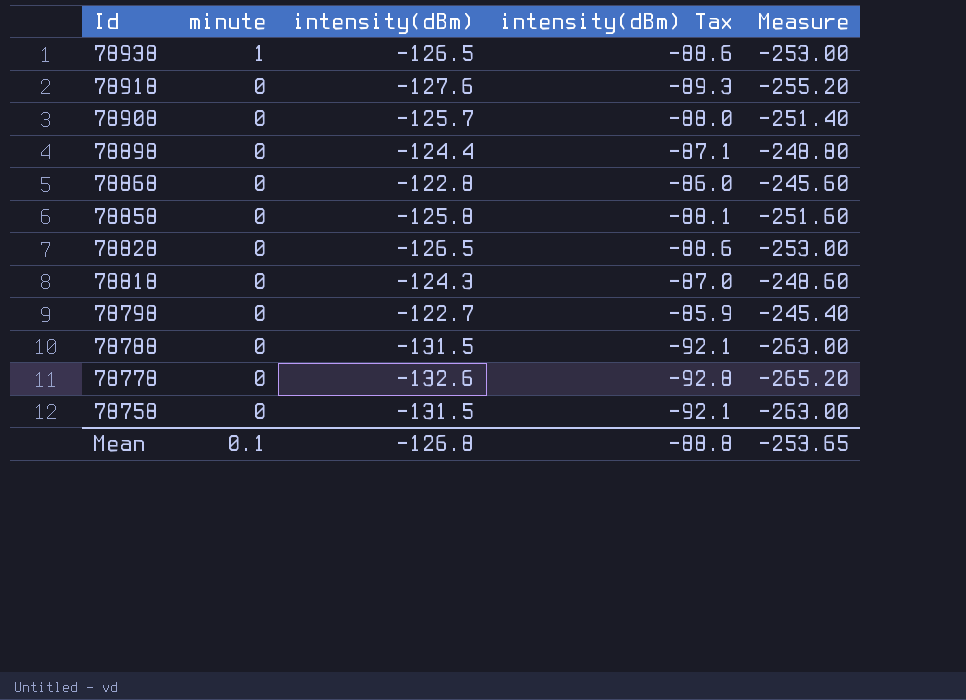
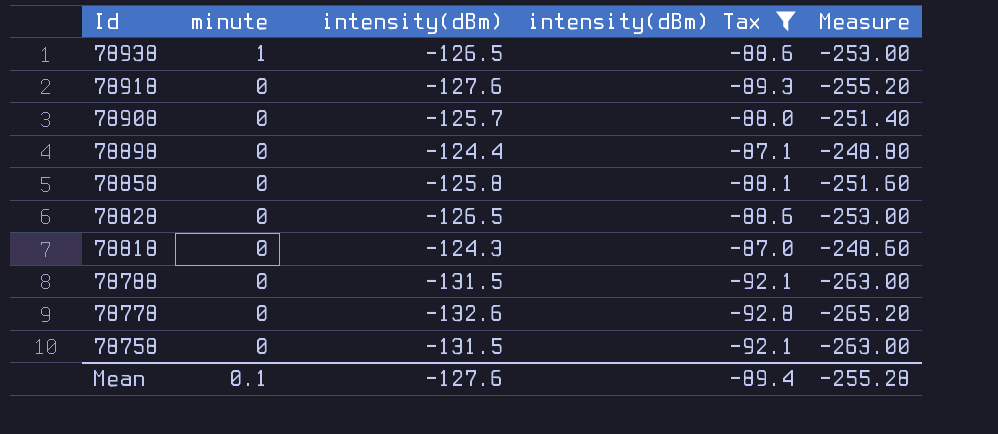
filter: none -> intensity(dBm) Tax <= -87.0
Mean | intensity(dBm): -126.8 -> -127.6
Mean | intensity(dBm) Tax: -88.8 -> -89.4
Mean | Measure: -253.65 -> -255.28

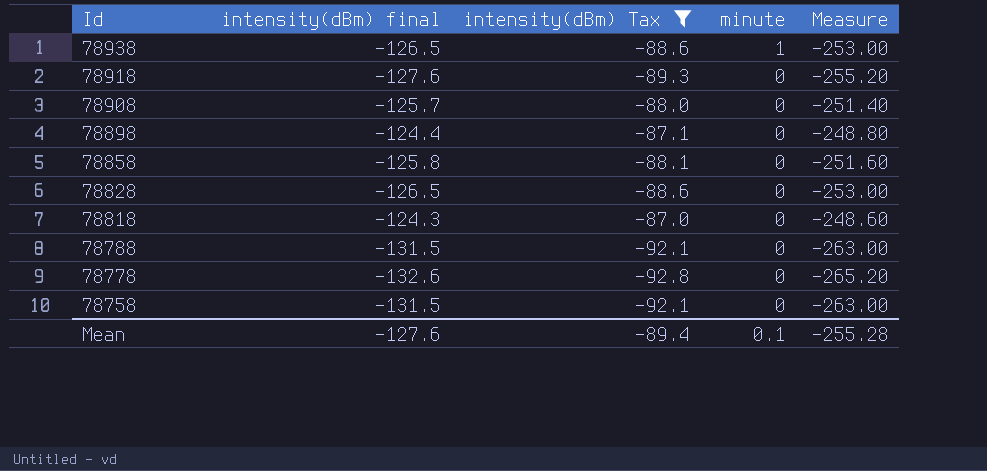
column name: intensity(dBm) -> intensity(dBm) final
column minute | position: 2 -> 4

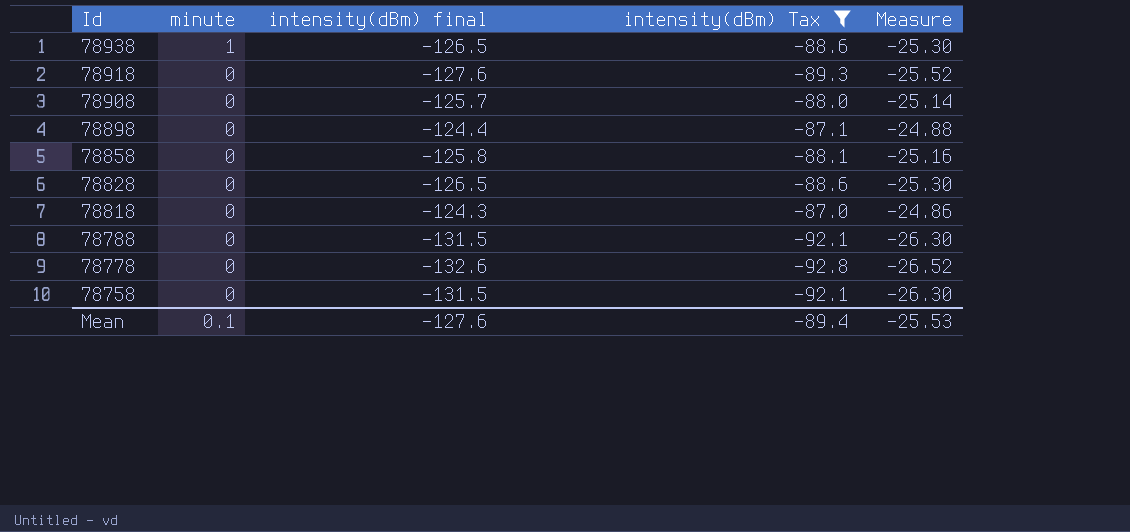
column minute | position: 4 -> 2
column Measure | formula: [intensity(dBm) final] * 2 -> [intensity(dBm) final] * 0.2
Mean | Measure: -255.28 -> -25.53

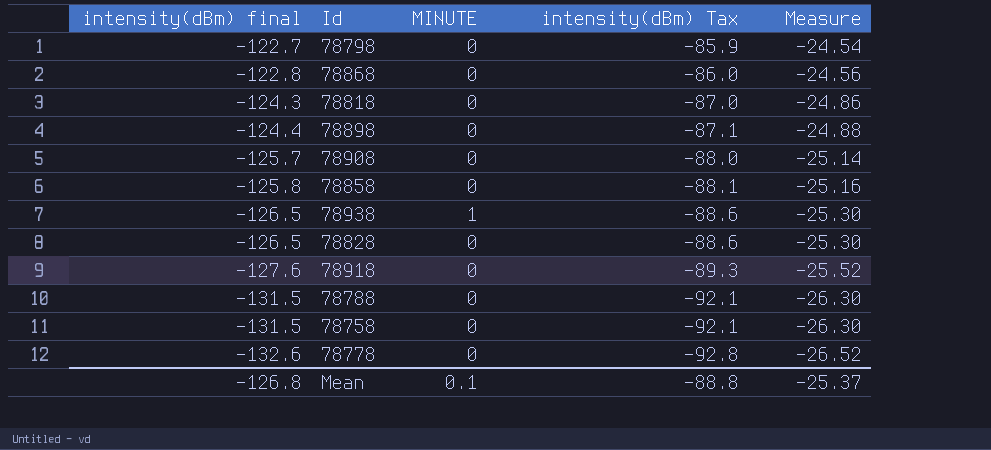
filter: intensity(dBm) Tax <= -87.0 -> none
row order: Id descending -> intensity(dBm) final descending
column intensity(dBm) final | position: 3 -> 1
column name: minute -> MINUTE
Mean | intensity(dBm) final: -127.6 -> -126.8
Mean | intensity(dBm) Tax: -89.4 -> -88.8
Mean | Measure: -25.53 -> -25.37

